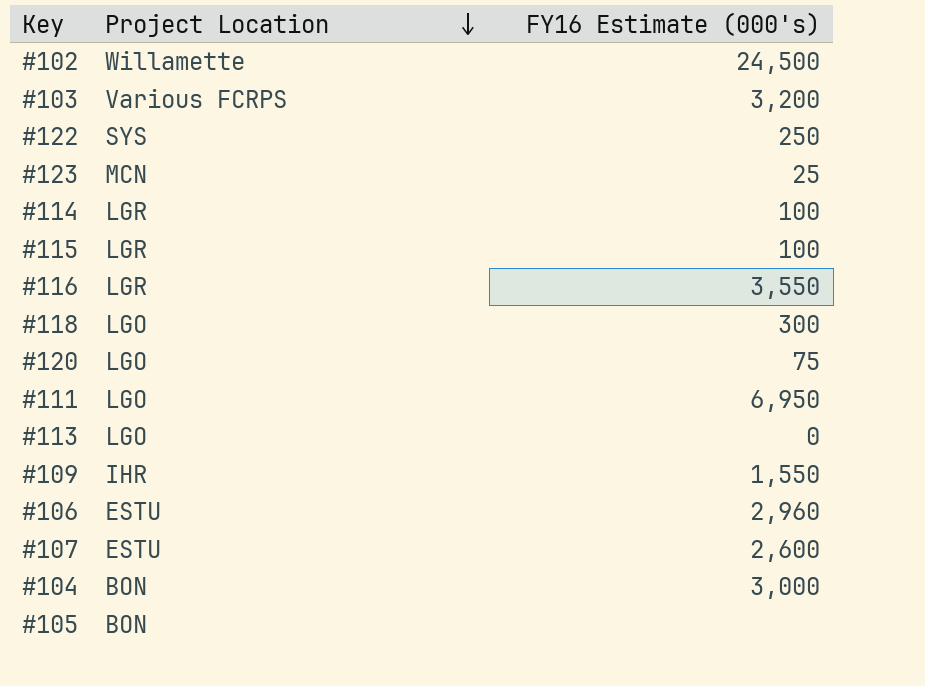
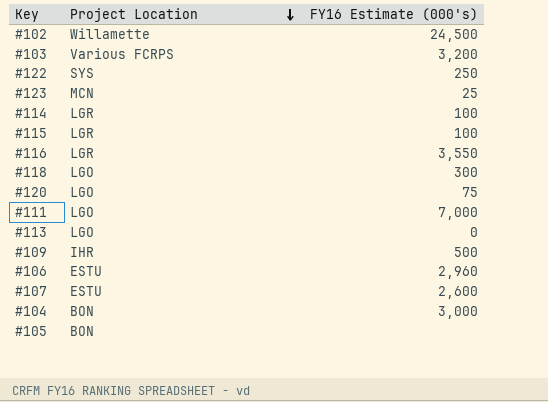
#111 | FY16 Estimate (000's): 6,950 -> 7,000
#109 | FY16 Estimate (000's): 1,550 -> 500

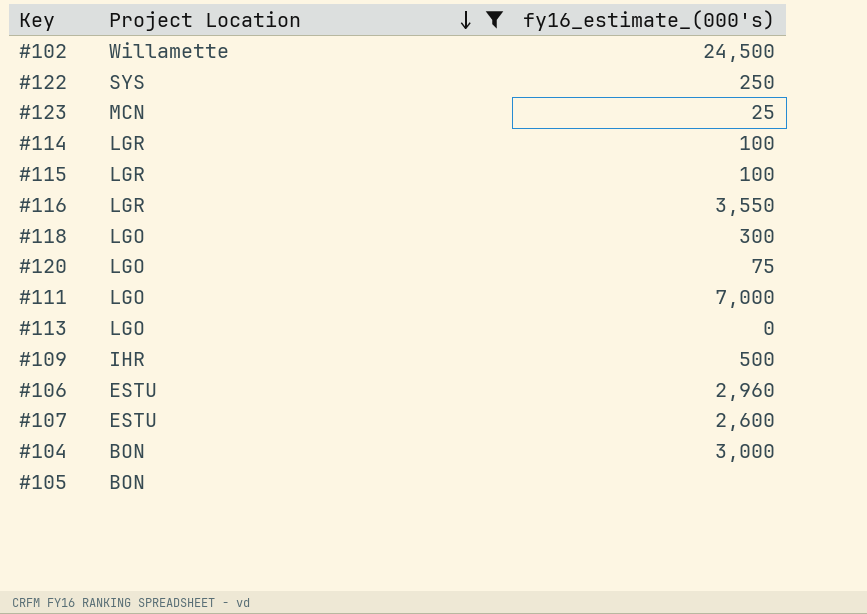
filter: none -> Project Location != Various FCRPS
column name: FY16 Estimate (000's) -> fy16_estimate_(000's)

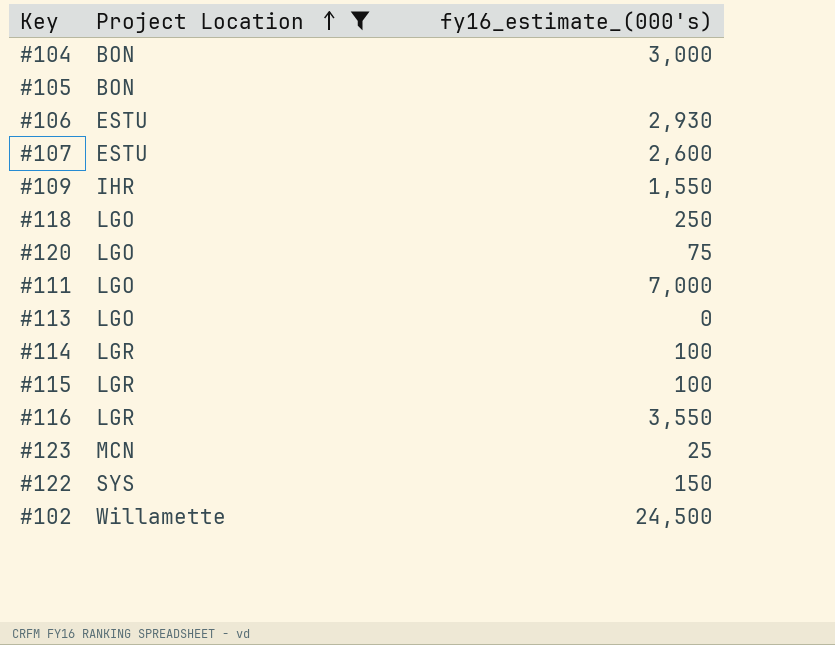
row order: Project Location descending -> Project Location ascending
#106 | fy16_estimate_(000's): 2,960 -> 2,930
#109 | fy16_estimate_(000's): 500 -> 1,550
#118 | fy16_estimate_(000's): 300 -> 250
#122 | fy16_estimate_(000's): 250 -> 150

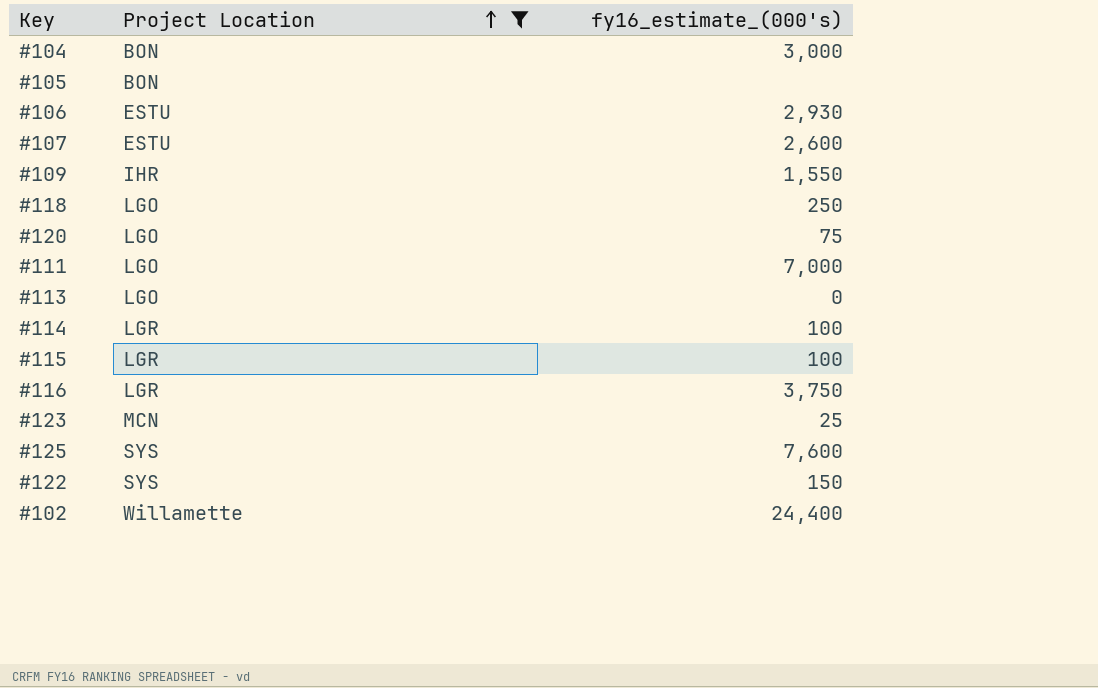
#116 | fy16_estimate_(000's): 3,550 -> 3,750
row #125: none -> SYS | 7,600
#102 | fy16_estimate_(000's): 24,500 -> 24,400

